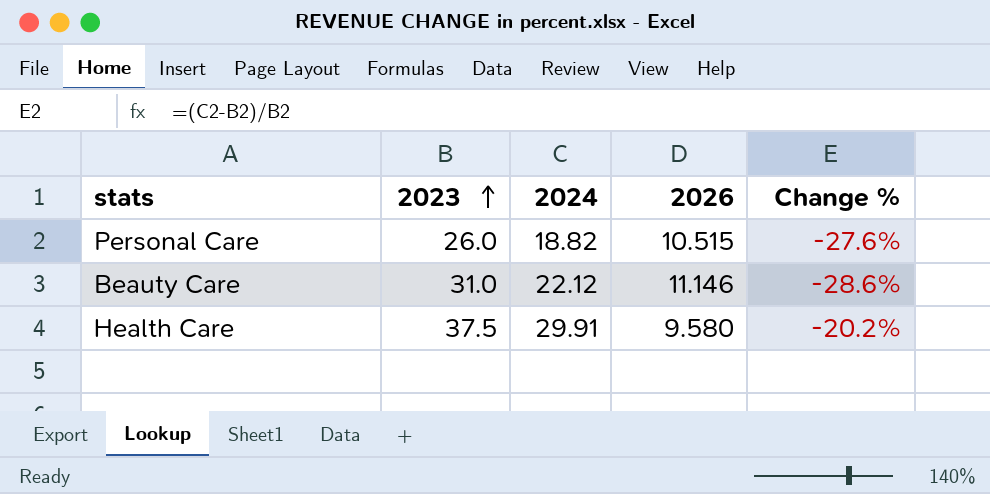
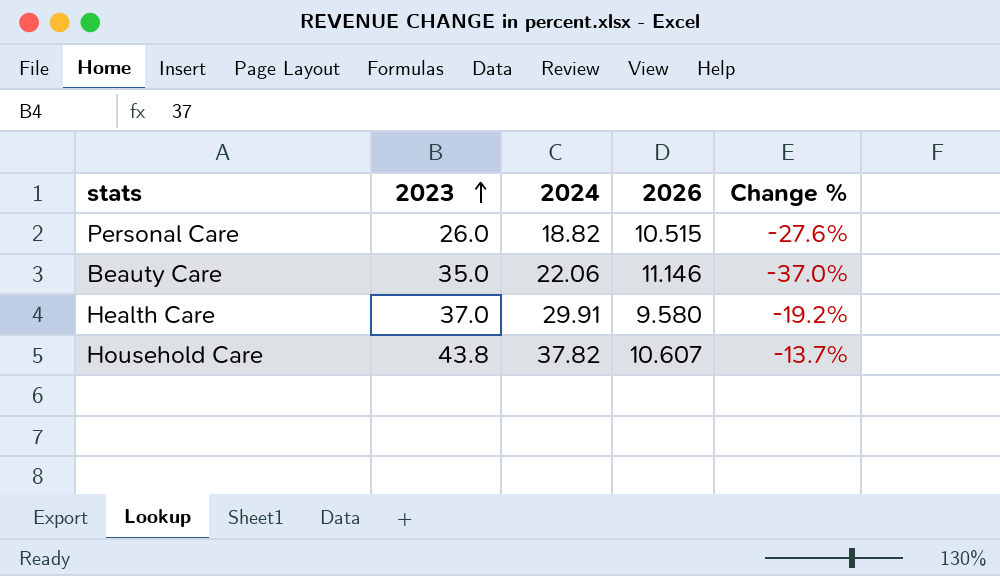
Beauty Care | 2023: 31.0 -> 35.0
Beauty Care | 2024: 22.12 -> 22.06
Beauty Care | Change %: -28.6% -> -37.0%
Health Care | 2023: 37.5 -> 37.0
Health Care | Change %: -20.2% -> -19.2%
row Household Care: none -> 43.8 | 37.82 | 10.607 | -13.7%

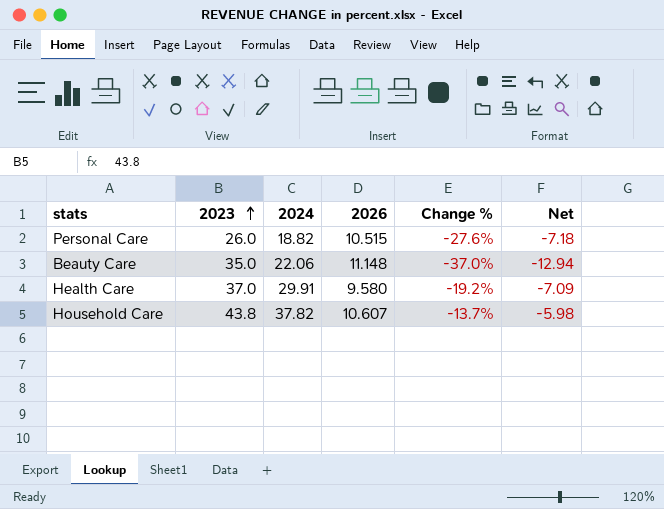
column Net | formula: none -> [2024] - [2023]
Beauty Care | 2026: 11.146 -> 11.148

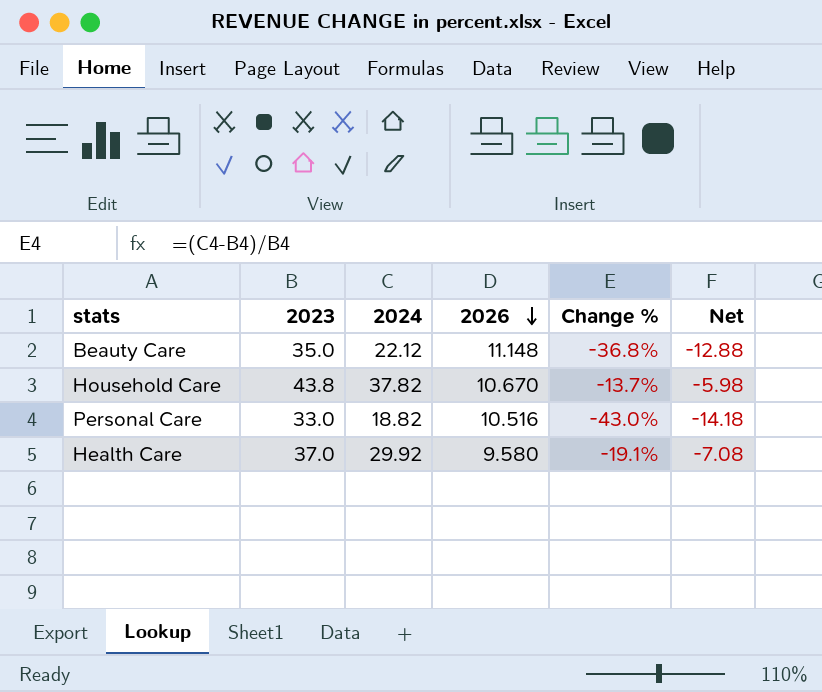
row order: 2023 ascending -> 2026 descending
Beauty Care | 2024: 22.06 -> 22.12
Beauty Care | Change %: -37.0% -> -36.8%
Beauty Care | Net: -12.94 -> -12.88
Household Care | 2026: 10.607 -> 10.670
Personal Care | 2023: 26.0 -> 33.0
Personal Care | 2026: 10.515 -> 10.516
Personal Care | Change %: -27.6% -> -43.0%
Personal Care | Net: -7.18 -> -14.18
Health Care | 2024: 29.91 -> 29.92
Health Care | Change %: -19.2% -> -19.1%
Health Care | Net: -7.09 -> -7.08

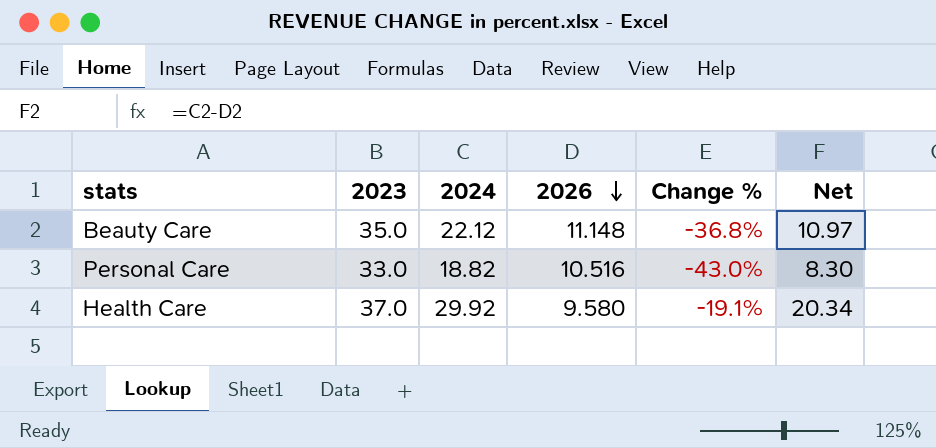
column Net | formula: [2024] - [2023] -> [2024] - [2026]
row Household Care: 43.8 | 37.82 | 10.670 | -13.7% | -5.98 -> none

